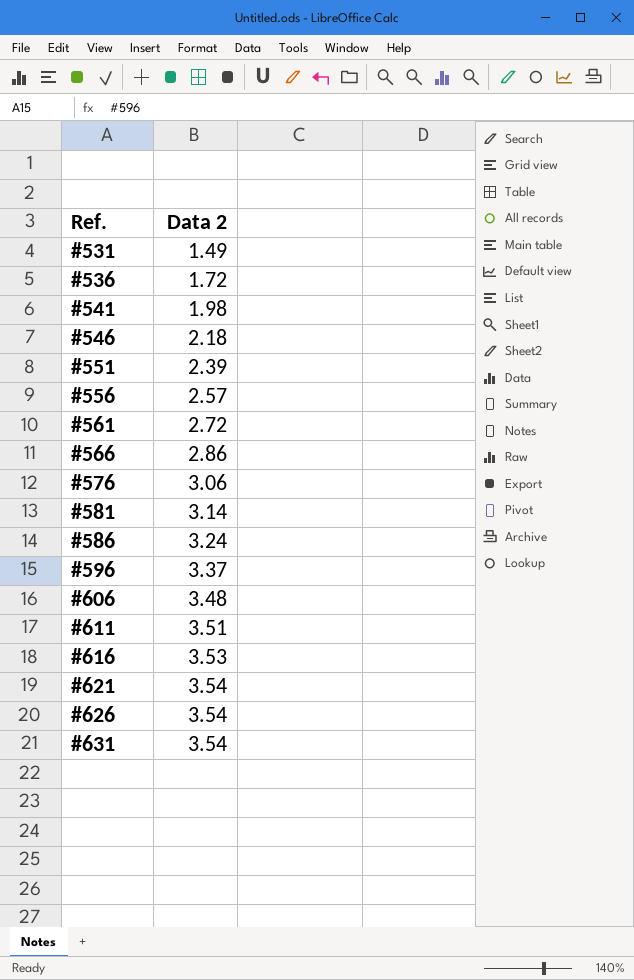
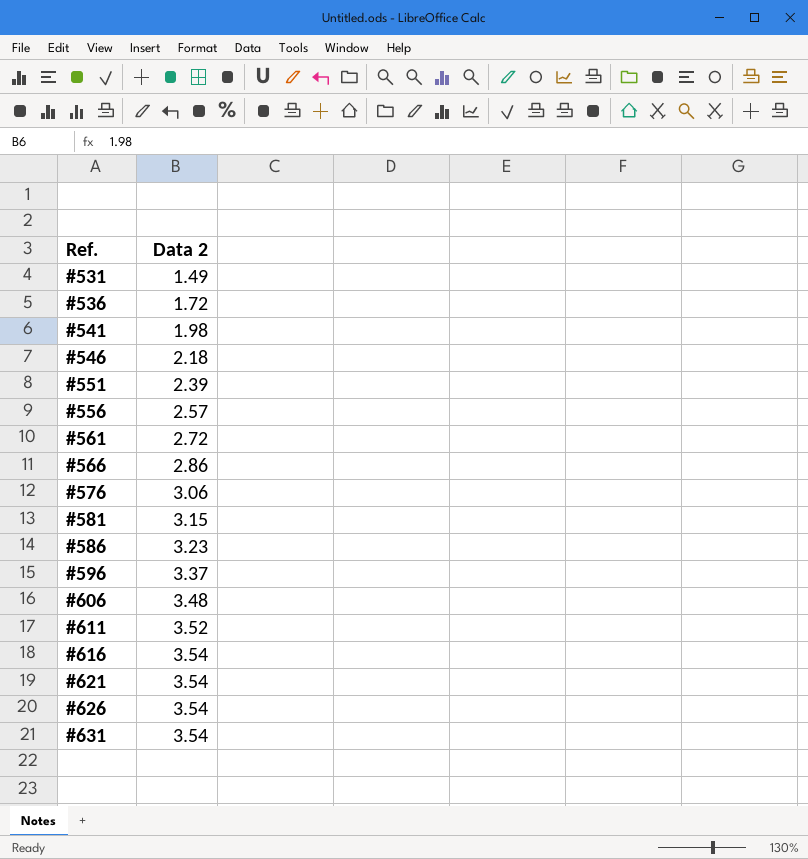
#581 | Data 2: 3.14 -> 3.15
#586 | Data 2: 3.24 -> 3.23
#611 | Data 2: 3.51 -> 3.52
#616 | Data 2: 3.53 -> 3.54

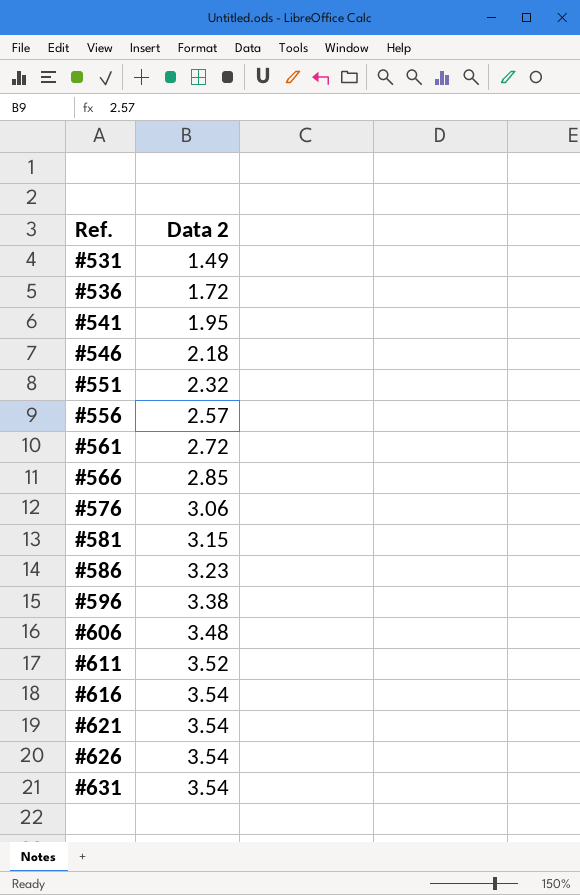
#541 | Data 2: 1.98 -> 1.95
#551 | Data 2: 2.39 -> 2.32
#566 | Data 2: 2.86 -> 2.85
#596 | Data 2: 3.37 -> 3.38

